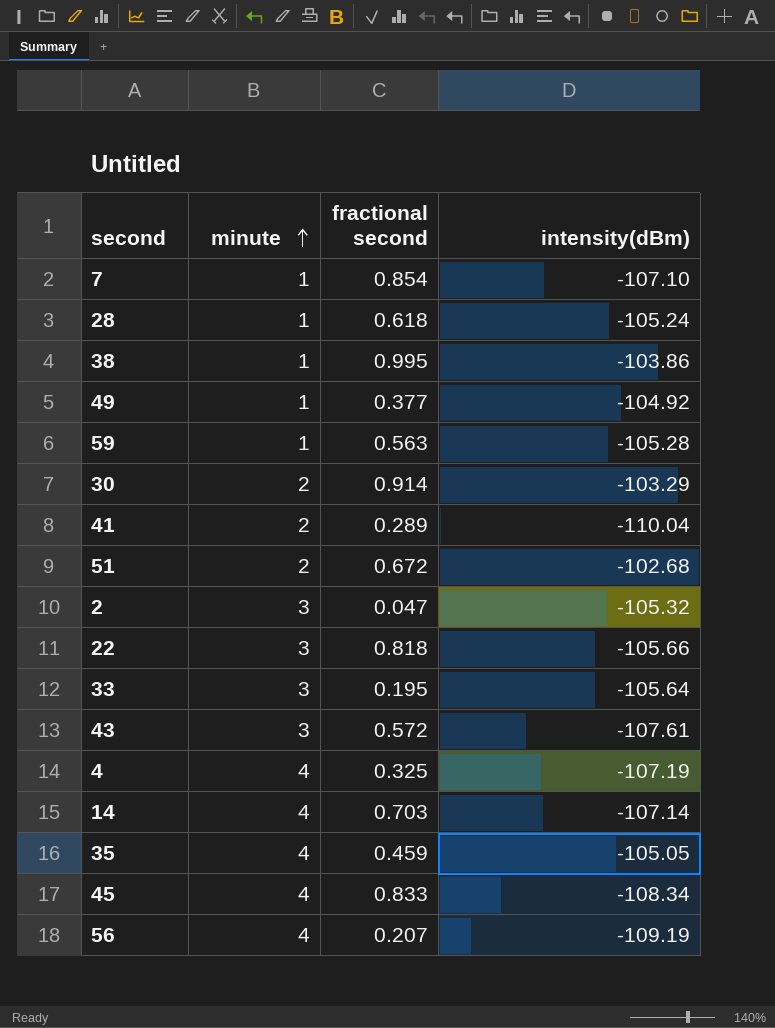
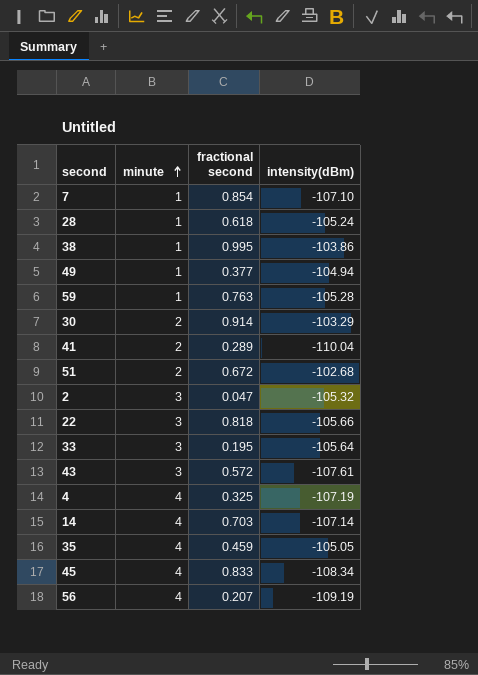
49 | intensity(dBm): -104.92 -> -104.94
59 | fractional second: 0.563 -> 0.763

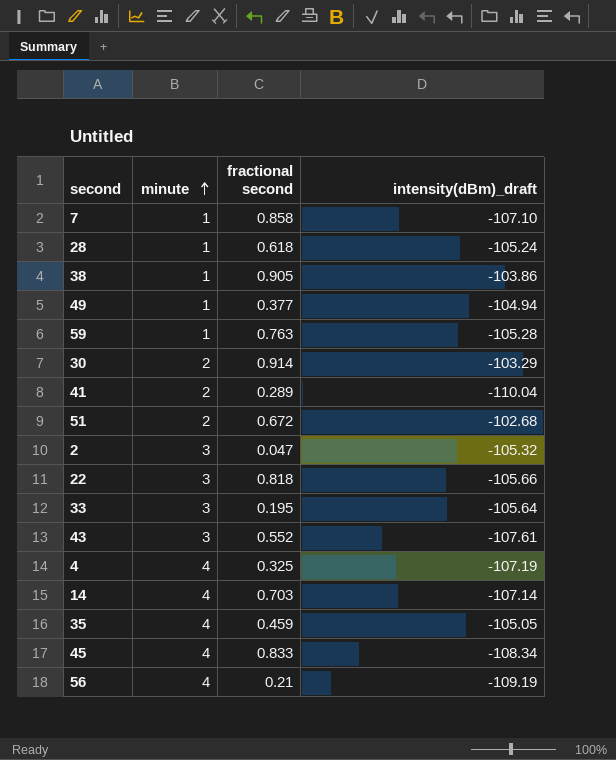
column name: intensity(dBm) -> intensity(dBm)_draft
7 | fractional second: 0.854 -> 0.858
38 | fractional second: 0.995 -> 0.905
43 | fractional second: 0.572 -> 0.552
56 | fractional second: 0.207 -> 0.21

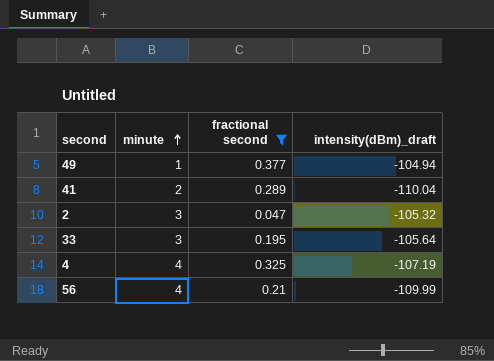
filter: none -> fractional second <= 0.377
56 | intensity(dBm)_draft: -109.19 -> -109.99

